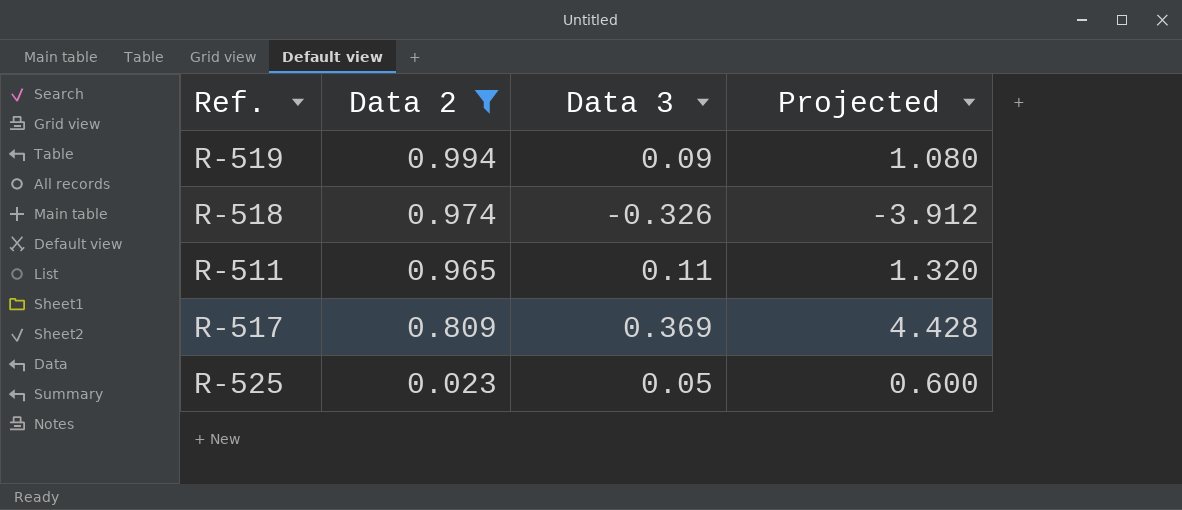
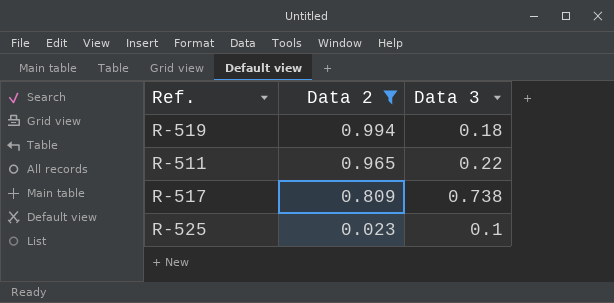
column Projected | formula: [Data 3] * 12 -> none
row R-518: 0.974 | -0.326 | -3.912 -> none
R-519 | Data 3: 0.09 -> 0.18
R-511 | Data 3: 0.11 -> 0.22
R-517 | Data 3: 0.369 -> 0.738
R-525 | Data 3: 0.05 -> 0.1

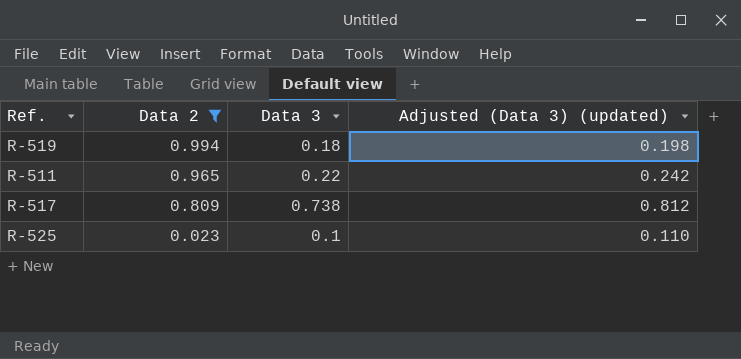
column Adjusted (Data 3) (updated) | formula: none -> [Data 3] * 1.1

